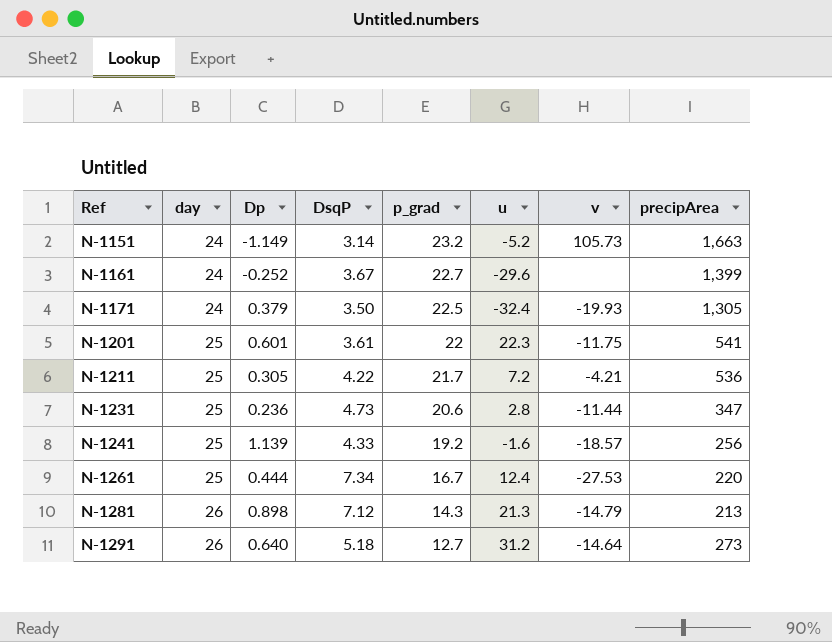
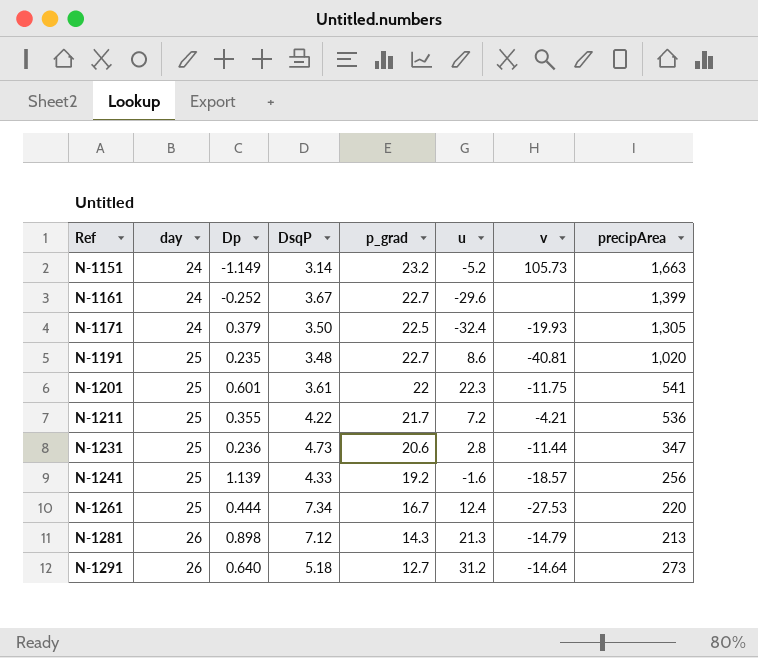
row N-1191: none -> 25 | 0.235 | 3.48 | 22.7 | 8.6 | -40.81 | 1,020
N-1211 | Dp: 0.305 -> 0.355

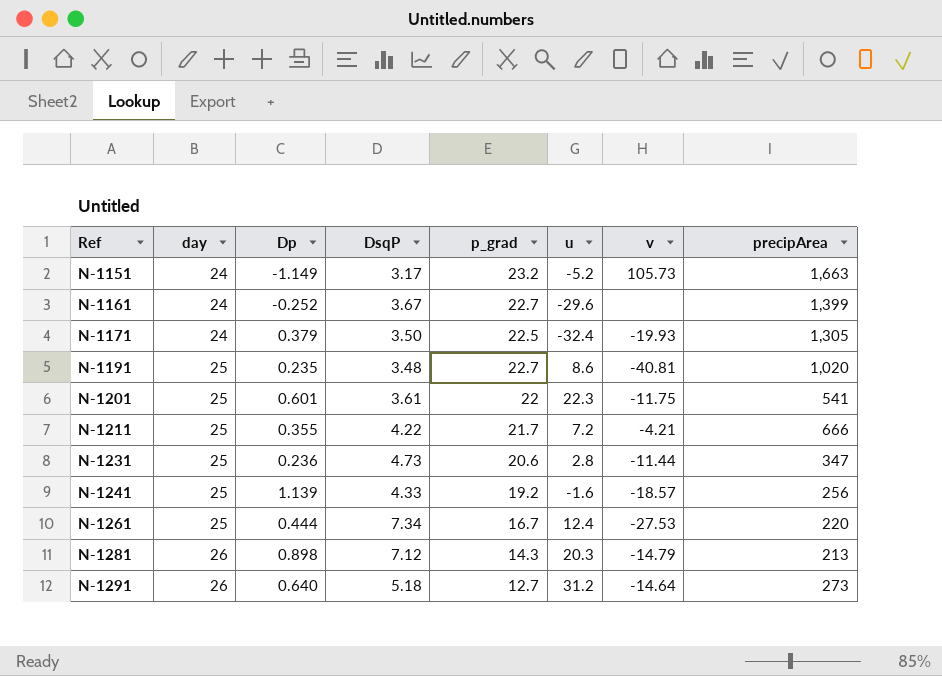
N-1151 | DsqP: 3.14 -> 3.17
N-1211 | precipArea: 536 -> 666
N-1281 | u: 21.3 -> 20.3

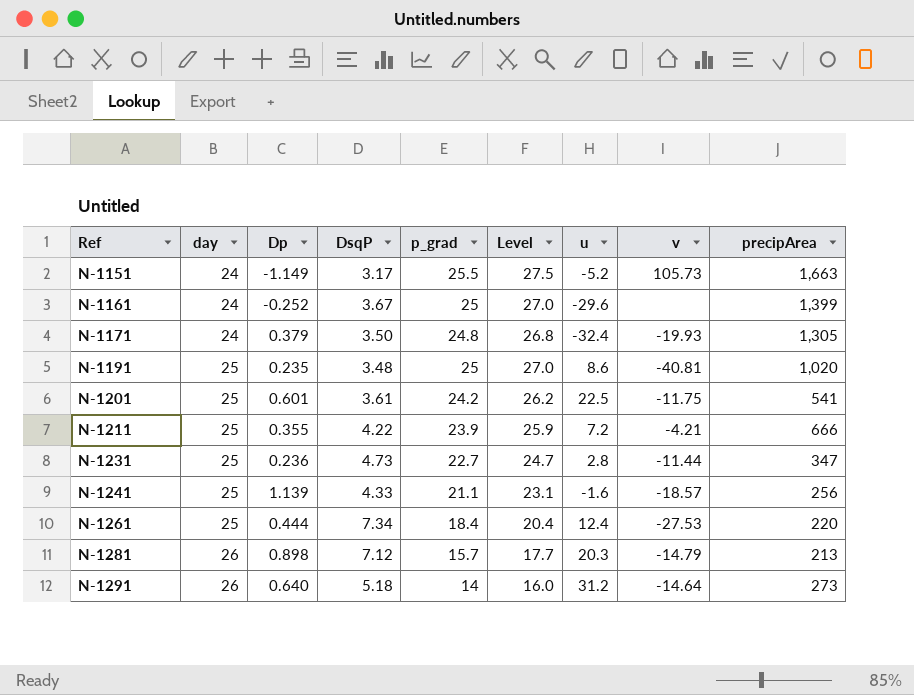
column Level | formula: none -> [p_grad] + 2
N-1151 | p_grad: 23.2 -> 25.5
N-1161 | p_grad: 22.7 -> 25
N-1171 | p_grad: 22.5 -> 24.8
N-1191 | p_grad: 22.7 -> 25
N-1201 | p_grad: 22 -> 24.2
N-1201 | u: 22.3 -> 22.5
N-1211 | p_grad: 21.7 -> 23.9
N-1231 | p_grad: 20.6 -> 22.7
N-1241 | p_grad: 19.2 -> 21.1
N-1261 | p_grad: 16.7 -> 18.4
N-1281 | p_grad: 14.3 -> 15.7
N-1291 | p_grad: 12.7 -> 14

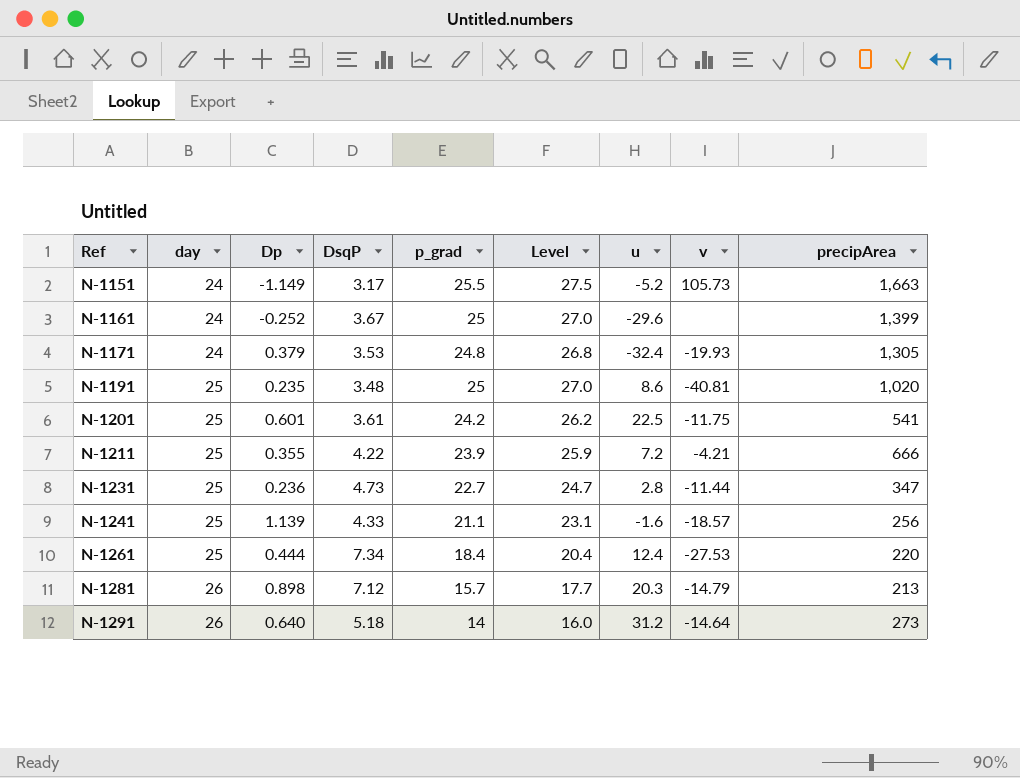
N-1171 | DsqP: 3.50 -> 3.53

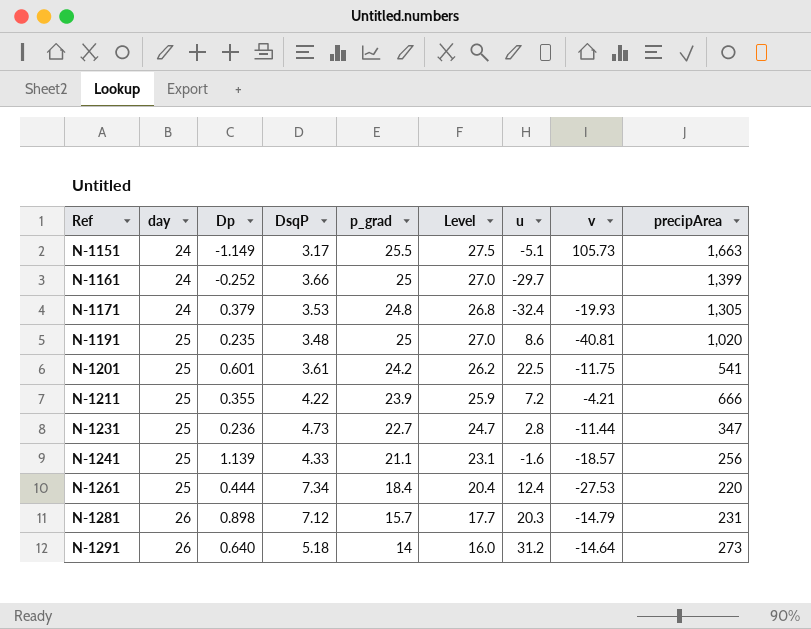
N-1151 | u: -5.2 -> -5.1
N-1161 | DsqP: 3.67 -> 3.66
N-1161 | u: -29.6 -> -29.7
N-1281 | precipArea: 213 -> 231

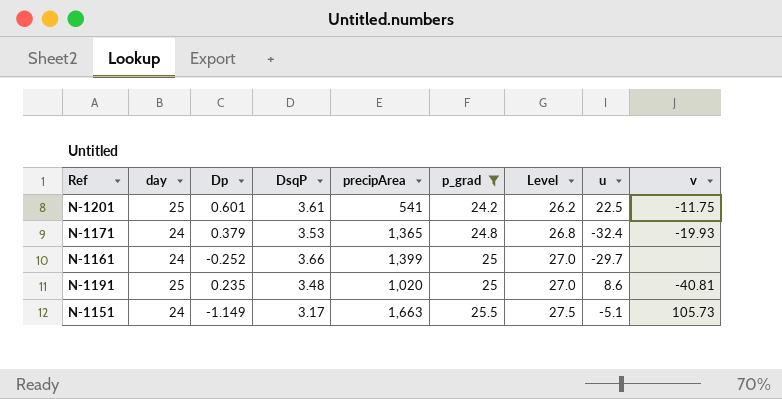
filter: none -> p_grad >= 24.2
row order: Ref ascending -> p_grad ascending
column precipArea | position: 9 -> 5
N-1171 | precipArea: 1,305 -> 1,365

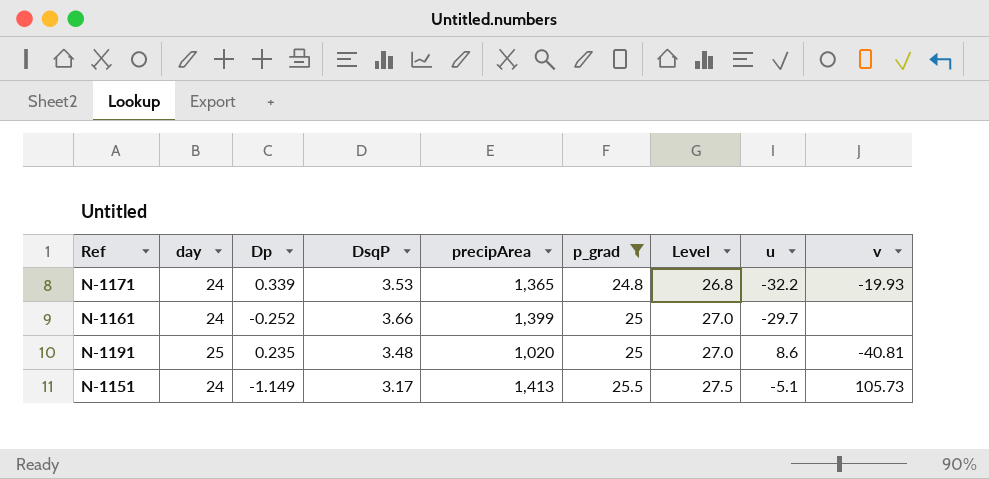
row N-1201: 25 | 0.601 | 3.61 | 541 | 24.2 | 26.2 | 22.5 | -11.75 -> none
N-1171 | Dp: 0.379 -> 0.339
N-1171 | u: -32.4 -> -32.2
N-1151 | precipArea: 1,663 -> 1,413

